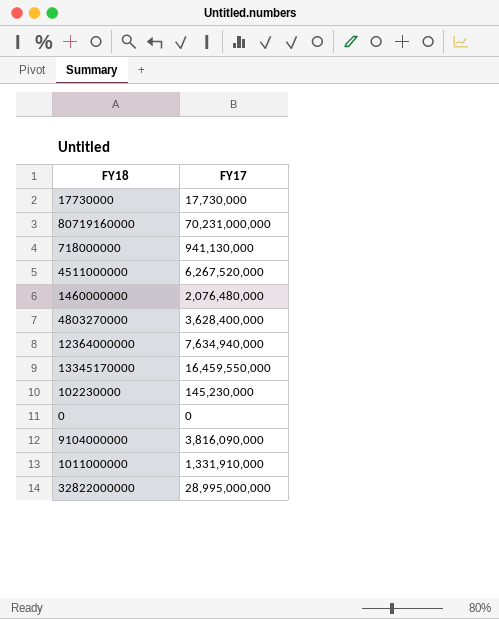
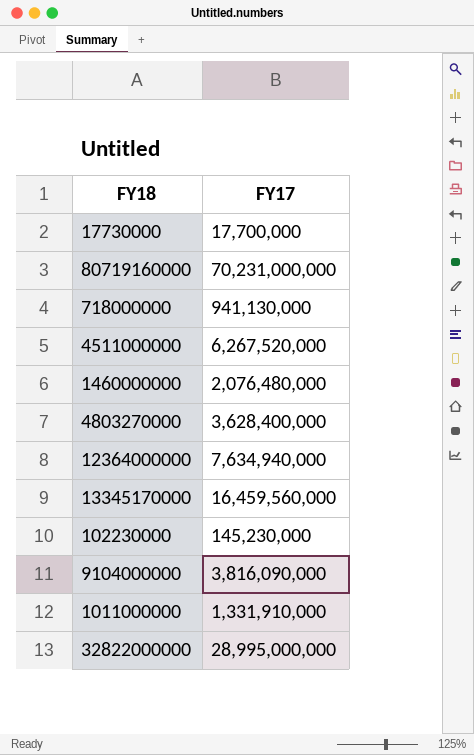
row 0: 0 -> none
17730000 | FY17: 17,730,000 -> 17,700,000
13345170000 | FY17: 16,459,550,000 -> 16,459,560,000

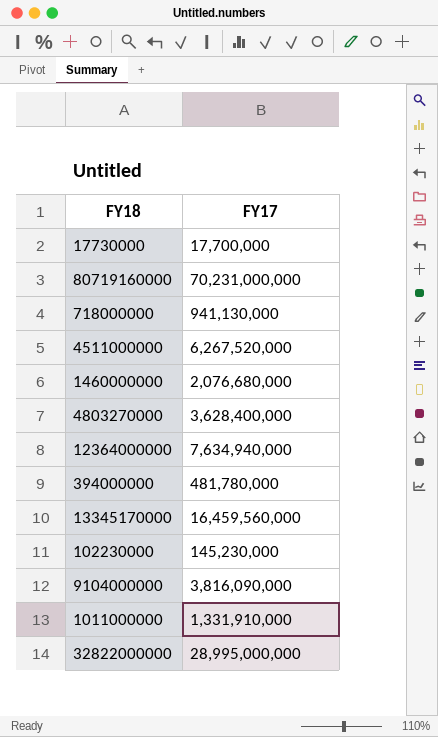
1460000000 | FY17: 2,076,480,000 -> 2,076,680,000
row 394000000: none -> 481,780,000

